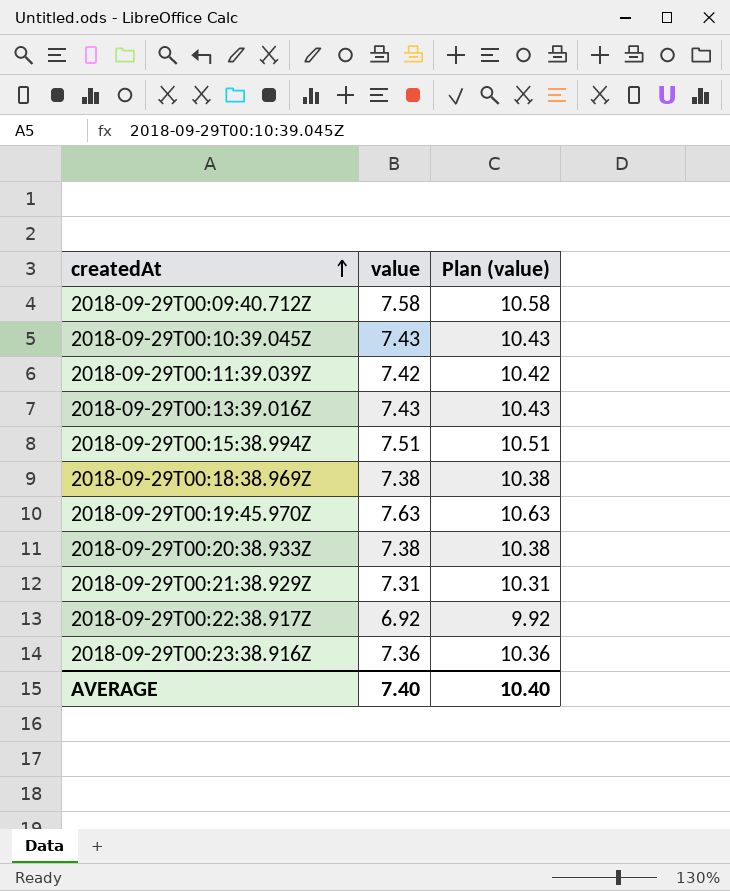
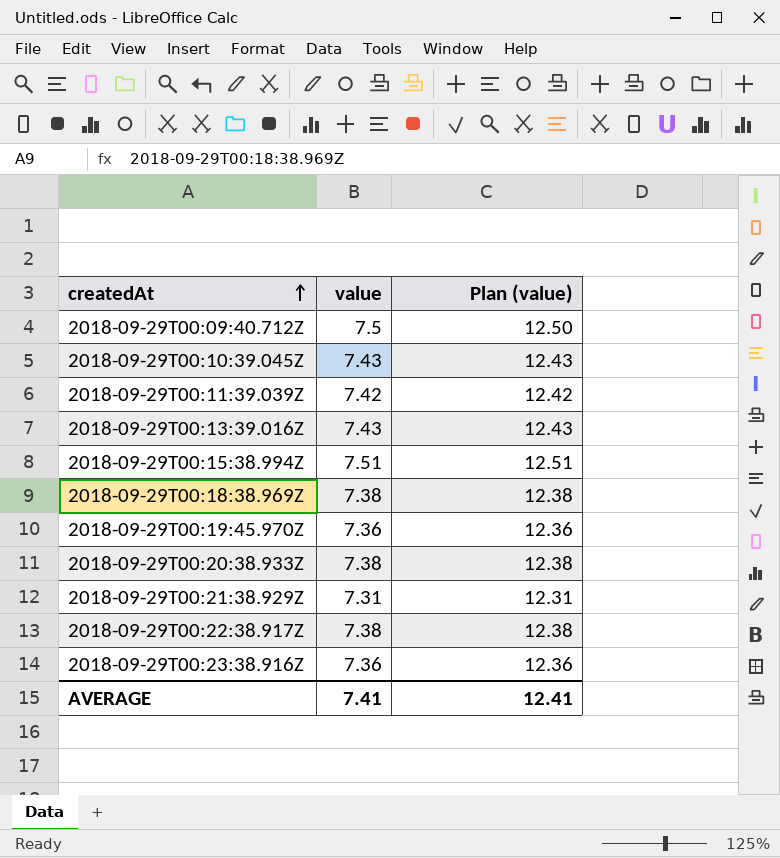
column Plan (value) | formula: [value] + 3 -> [value] + 5
2018-09-29T00:09:40.712Z | value: 7.58 -> 7.5
2018-09-29T00:19:45.970Z | value: 7.63 -> 7.36
2018-09-29T00:22:38.917Z | value: 6.92 -> 7.38
AVERAGE | value: 7.40 -> 7.41
AVERAGE | Plan (value): 10.40 -> 12.41

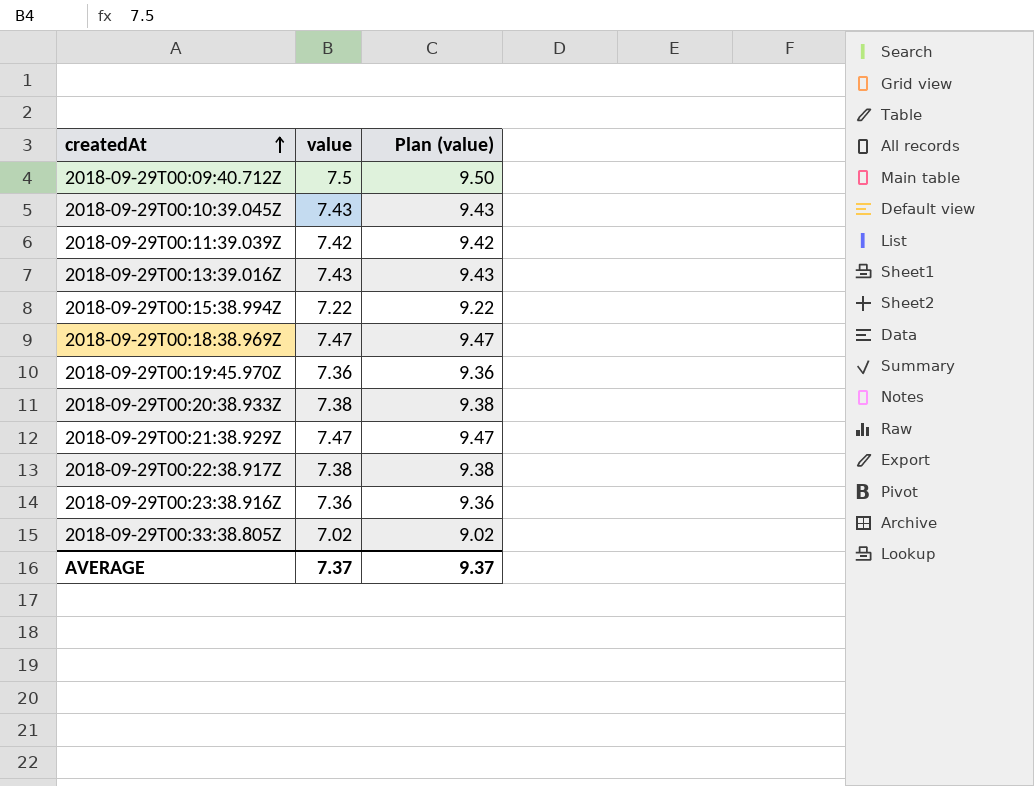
column Plan (value) | formula: [value] + 5 -> [value] + 2
2018-09-29T00:15:38.994Z | value: 7.51 -> 7.22
2018-09-29T00:18:38.969Z | value: 7.38 -> 7.47
2018-09-29T00:21:38.929Z | value: 7.31 -> 7.47
row 2018-09-29T00:33:38.805Z: none -> 7.02 | 9.02
AVERAGE | value: 7.41 -> 7.37
AVERAGE | Plan (value): 12.41 -> 9.37

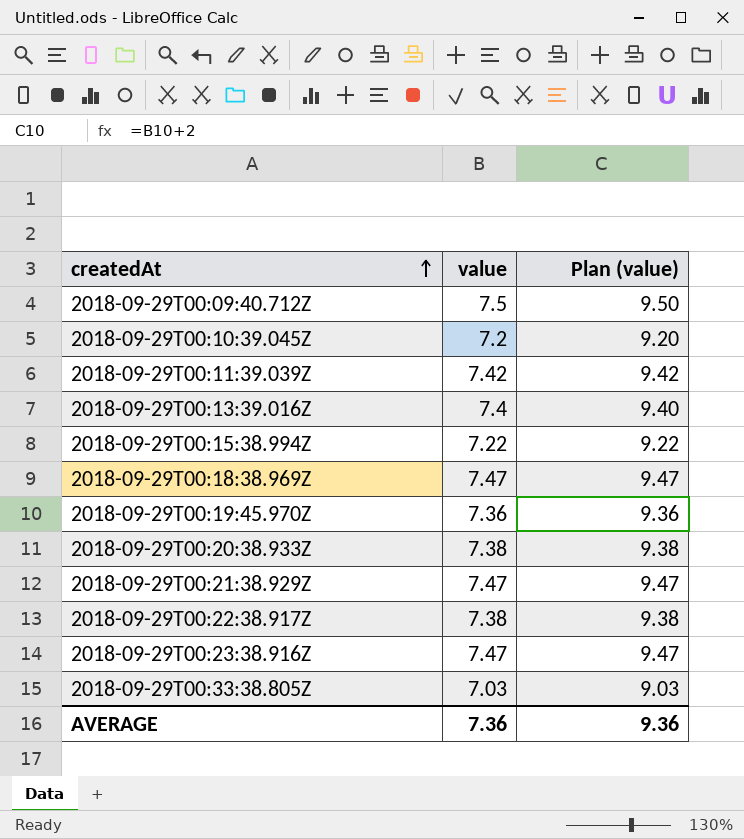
2018-09-29T00:10:39.045Z | value: 7.43 -> 7.2
2018-09-29T00:10:39.045Z | Plan (value): 9.43 -> 9.20
2018-09-29T00:13:39.016Z | value: 7.43 -> 7.4
2018-09-29T00:13:39.016Z | Plan (value): 9.43 -> 9.40
2018-09-29T00:23:38.916Z | value: 7.36 -> 7.47
2018-09-29T00:23:38.916Z | Plan (value): 9.36 -> 9.47
2018-09-29T00:33:38.805Z | value: 7.02 -> 7.03
2018-09-29T00:33:38.805Z | Plan (value): 9.02 -> 9.03
AVERAGE | value: 7.37 -> 7.36
AVERAGE | Plan (value): 9.37 -> 9.36

